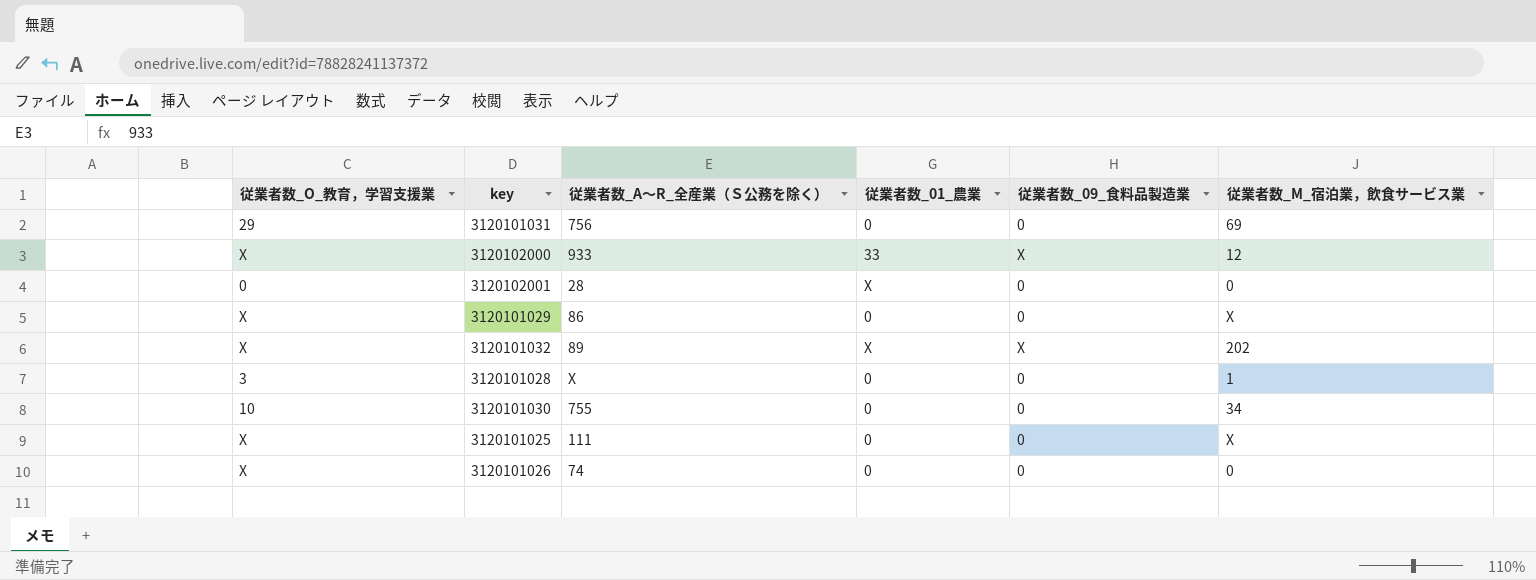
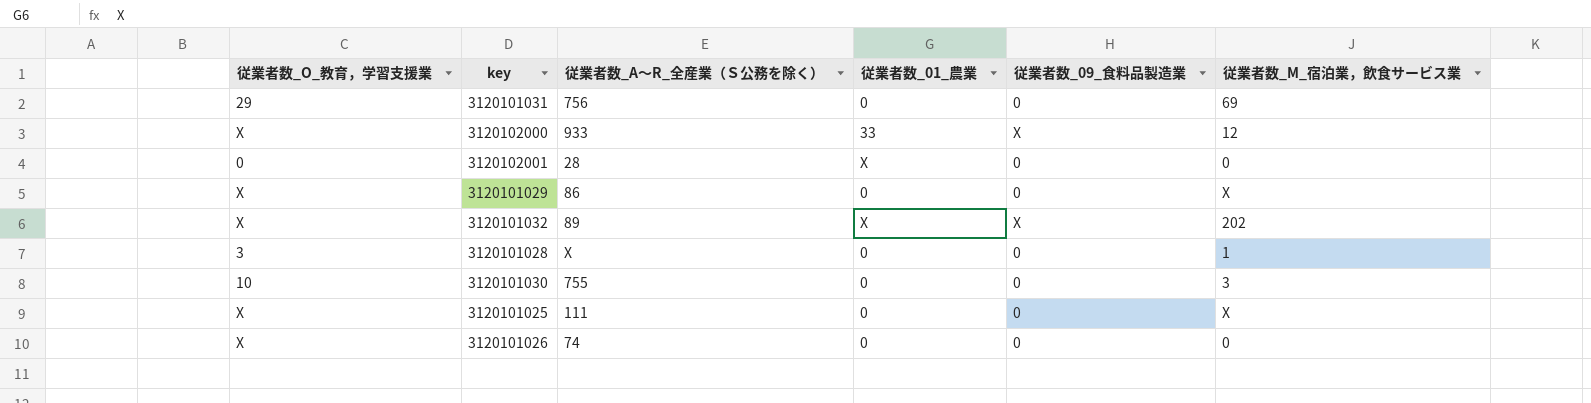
3120101030 | 従業者数_M_宿泊業，飲食サービス業: 34 -> 3

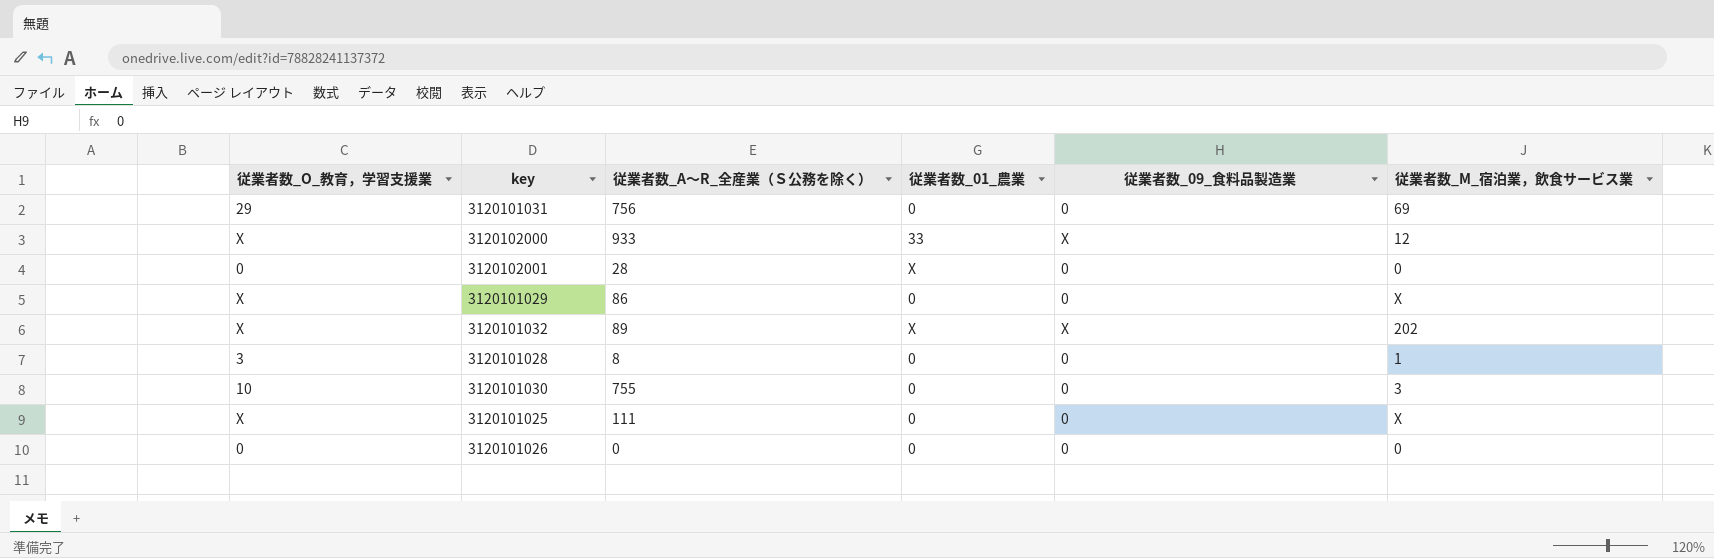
3120101028 | 従業者数_A～R_全産業（Ｓ公務を除く）: X -> 8
3120101026 | 従業者数_O_教育，学習支援業: X -> 0
3120101026 | 従業者数_A～R_全産業（Ｓ公務を除く）: 74 -> 0

